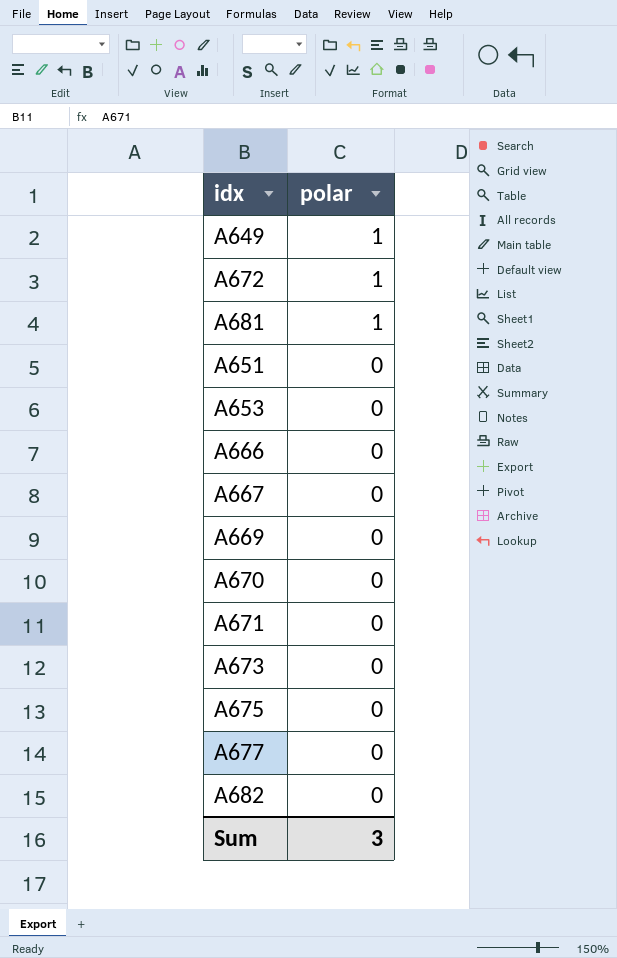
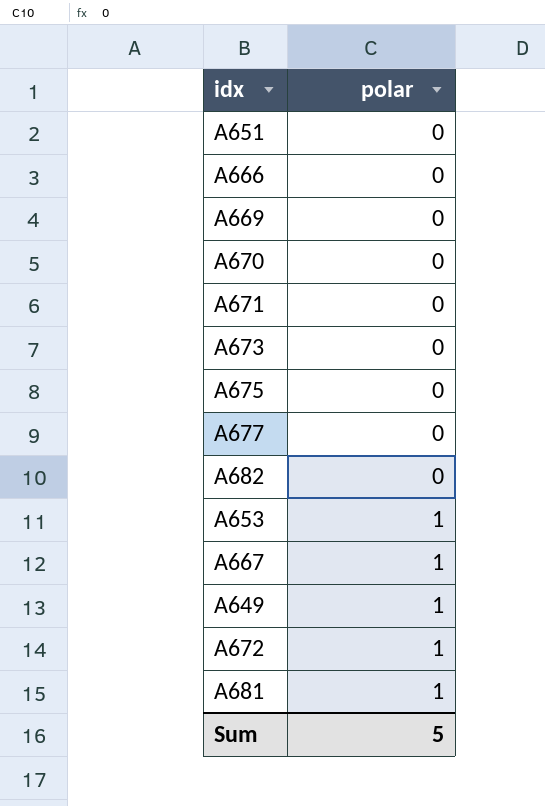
row order: polar descending -> polar ascending
A653 | polar: 0 -> 1
A667 | polar: 0 -> 1
Sum | polar: 3 -> 5

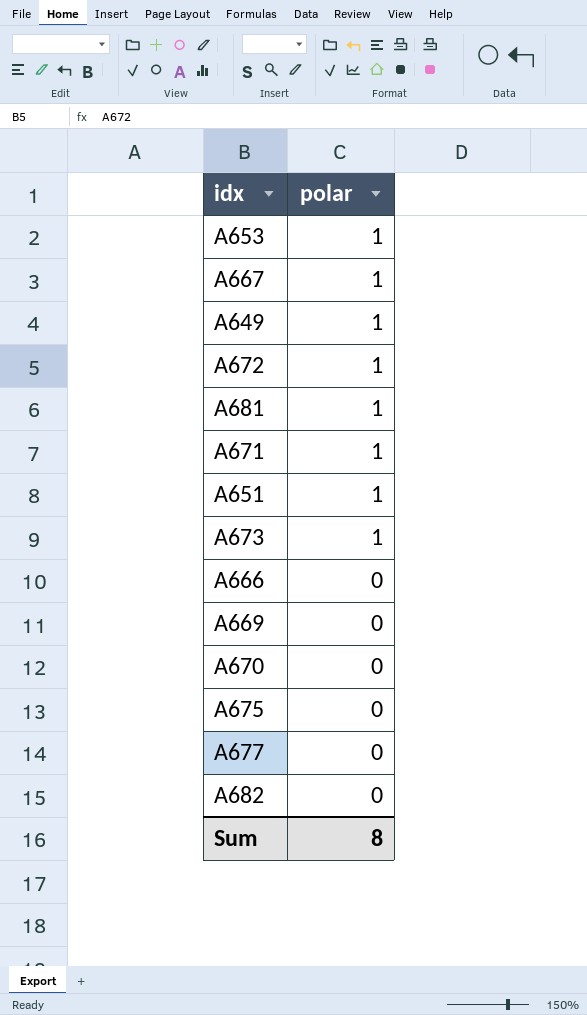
row order: polar ascending -> polar descending
A671 | polar: 0 -> 1
A651 | polar: 0 -> 1
A673 | polar: 0 -> 1
Sum | polar: 5 -> 8

